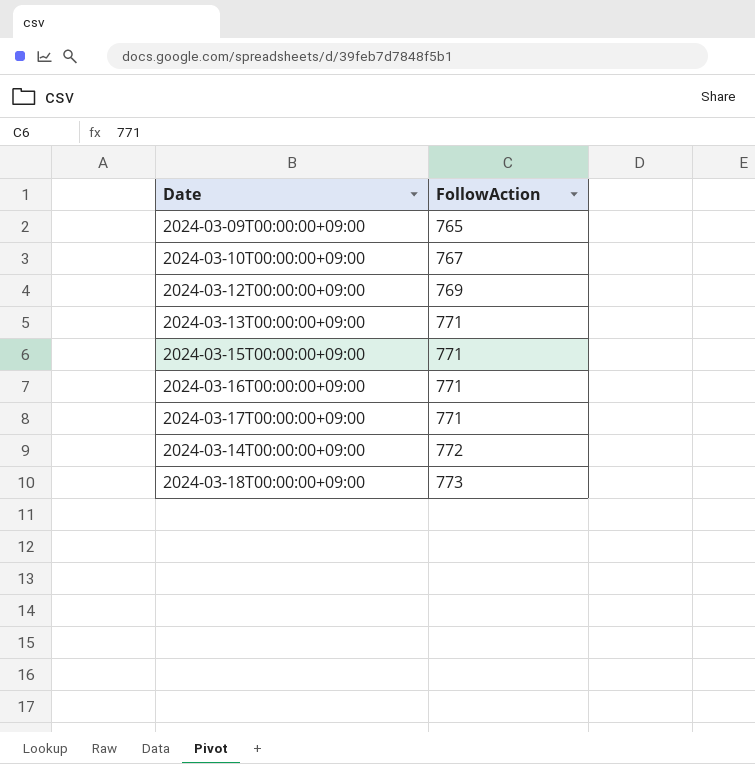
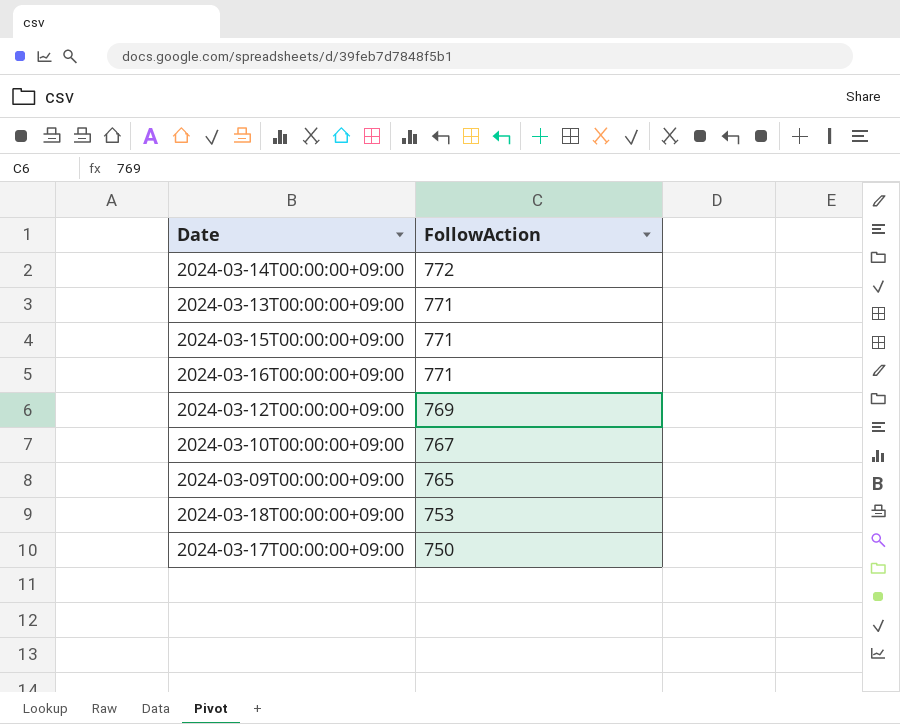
row order: FollowAction ascending -> FollowAction descending
2024-03-18T00:00:00+09:00 | FollowAction: 773 -> 753
2024-03-17T00:00:00+09:00 | FollowAction: 771 -> 750

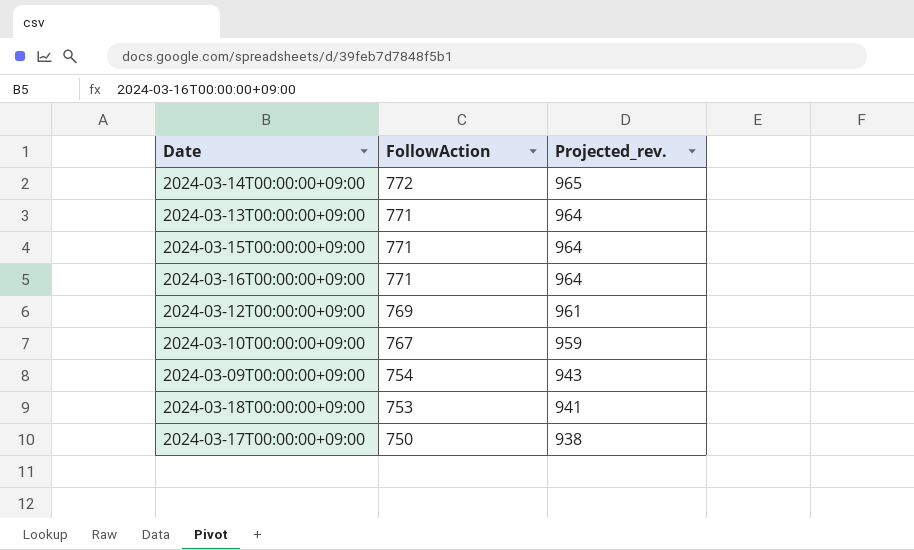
column Projected_rev. | formula: none -> [FollowAction] * 1.25
2024-03-09T00:00:00+09:00 | FollowAction: 765 -> 754

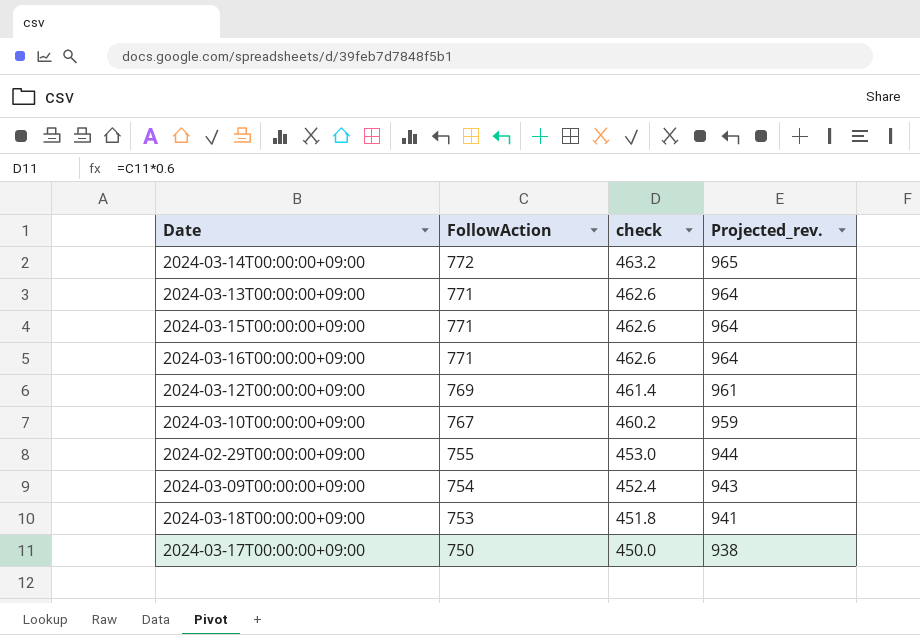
column check | formula: none -> [FollowAction] * 0.6
row 2024-02-29T00:00:00+09:00: none -> 755 | 453.0 | 944

